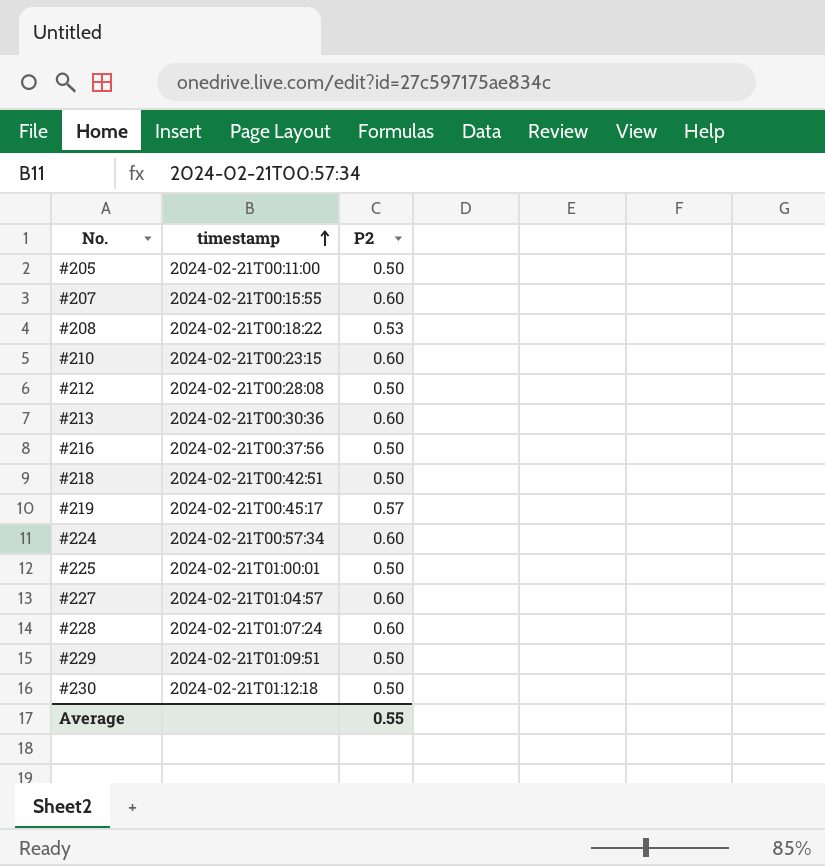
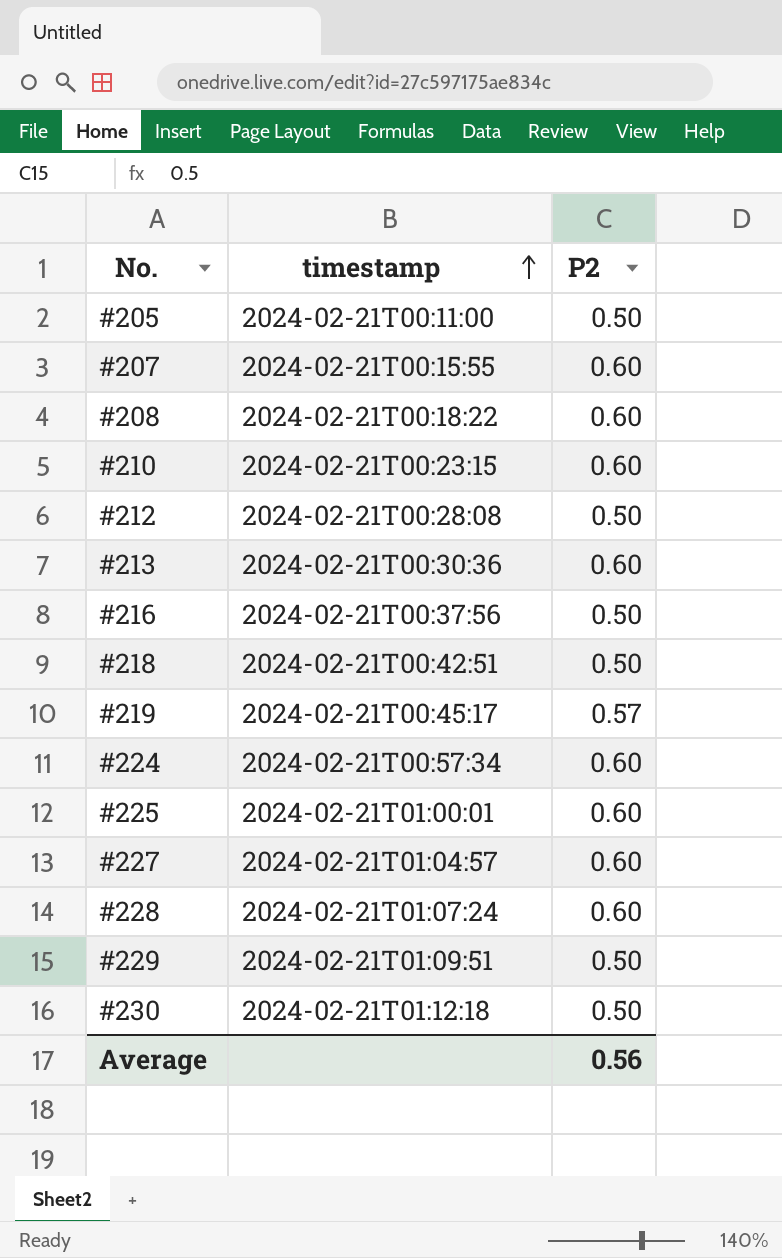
#208 | P2: 0.53 -> 0.60
#225 | P2: 0.50 -> 0.60
Average | P2: 0.55 -> 0.56

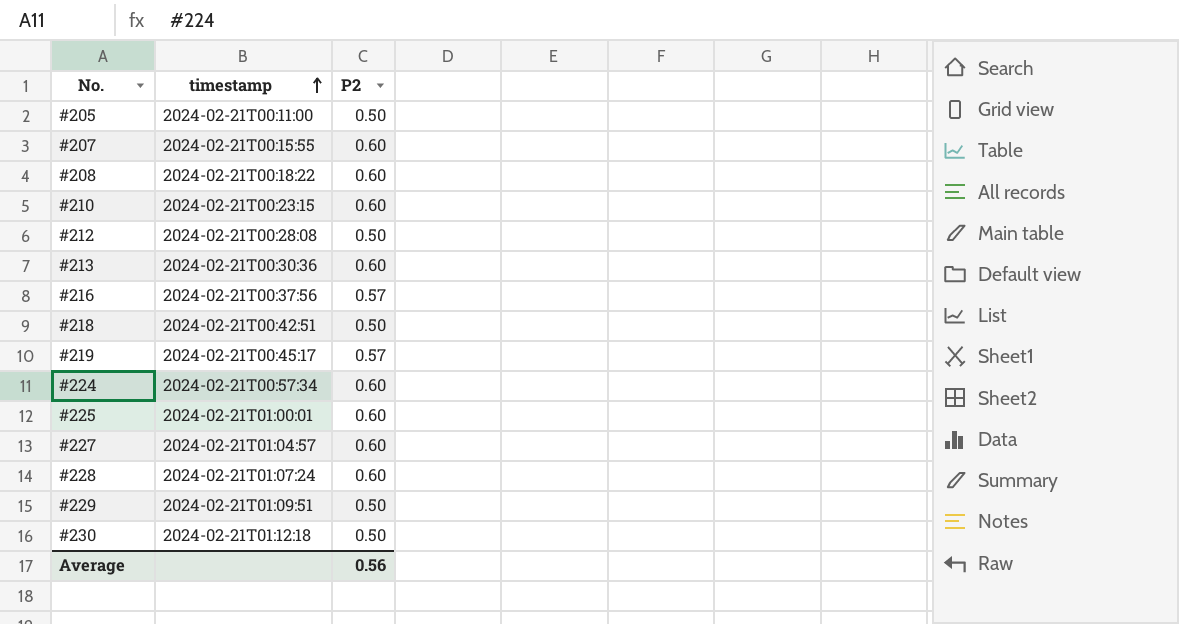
#216 | P2: 0.50 -> 0.57

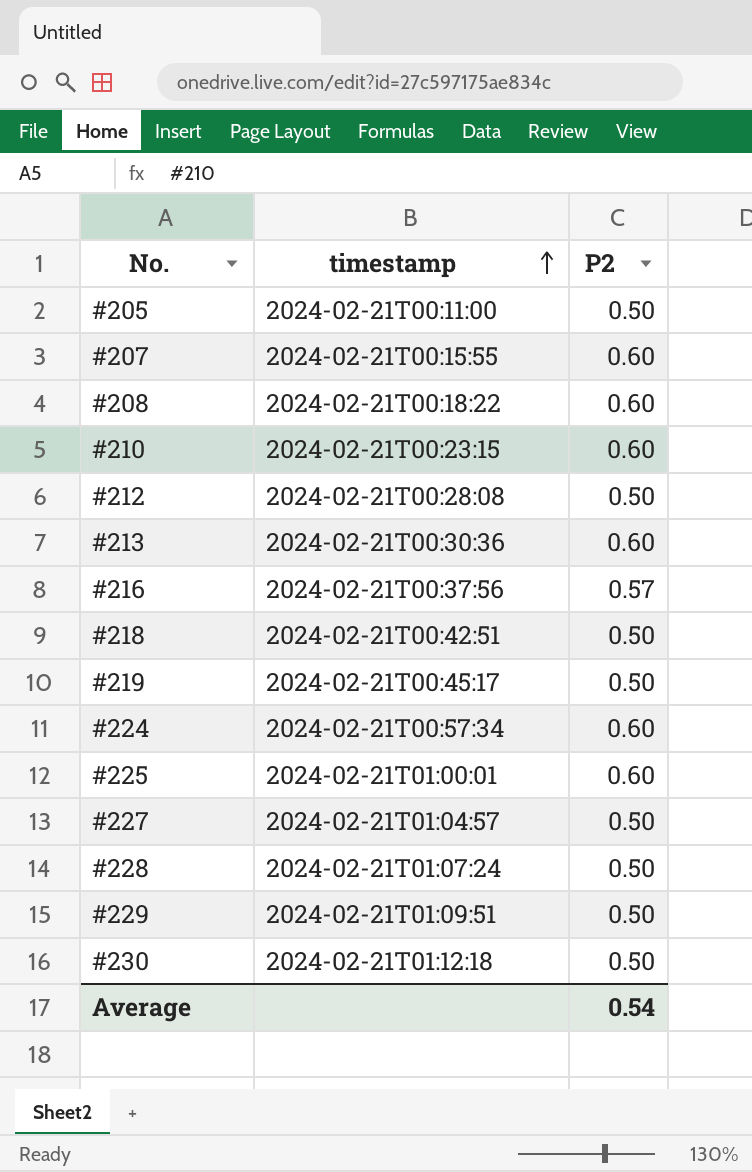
#219 | P2: 0.57 -> 0.50
#227 | P2: 0.60 -> 0.50
#228 | P2: 0.60 -> 0.50
Average | P2: 0.56 -> 0.54

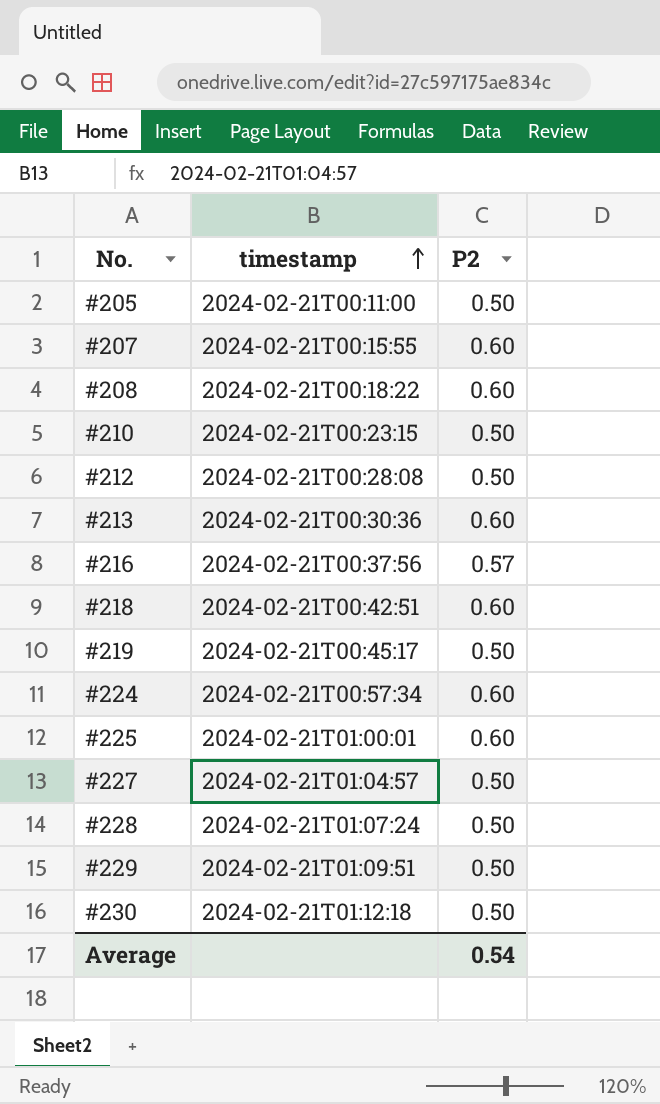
#210 | P2: 0.60 -> 0.50
#218 | P2: 0.50 -> 0.60

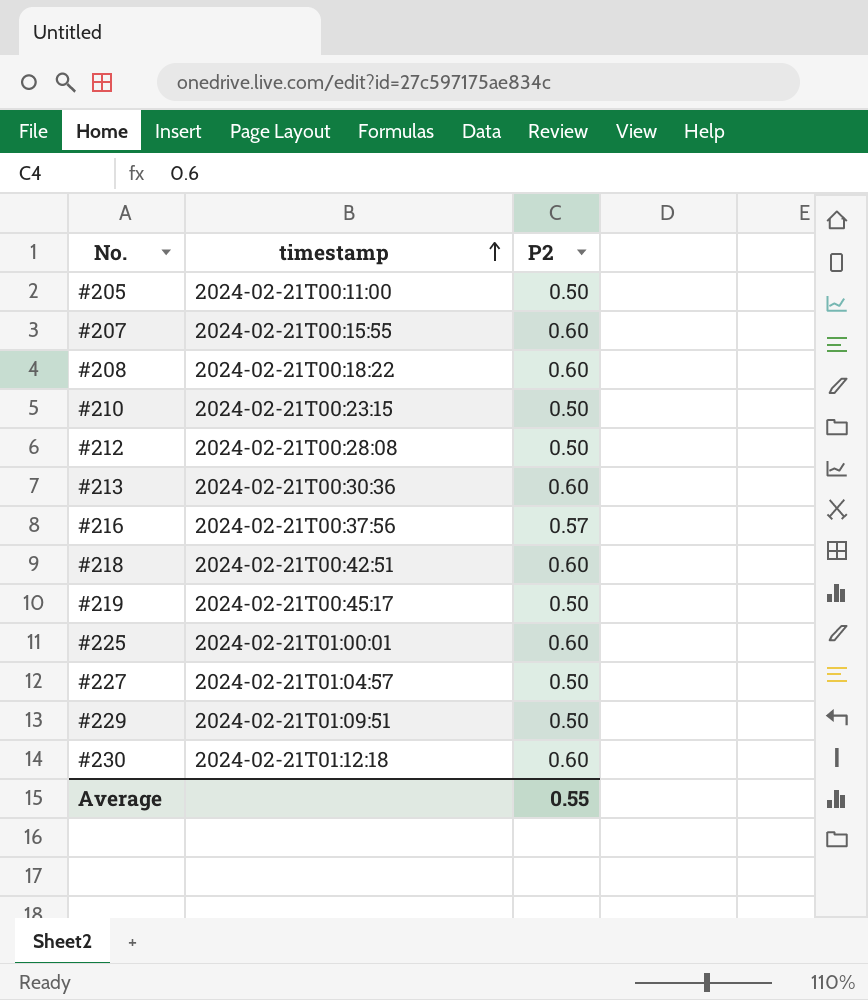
row #224: 2024-02-21T00:57:34 | 0.60 -> none
row #228: 2024-02-21T01:07:24 | 0.50 -> none
#230 | P2: 0.50 -> 0.60
Average | P2: 0.54 -> 0.55

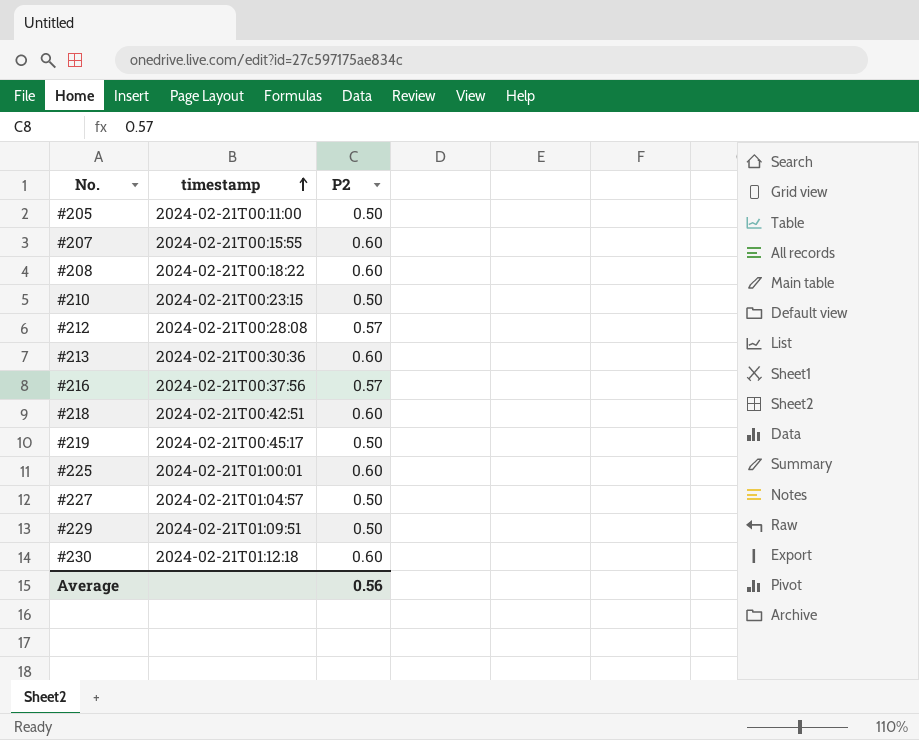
#212 | P2: 0.50 -> 0.57
Average | P2: 0.55 -> 0.56

